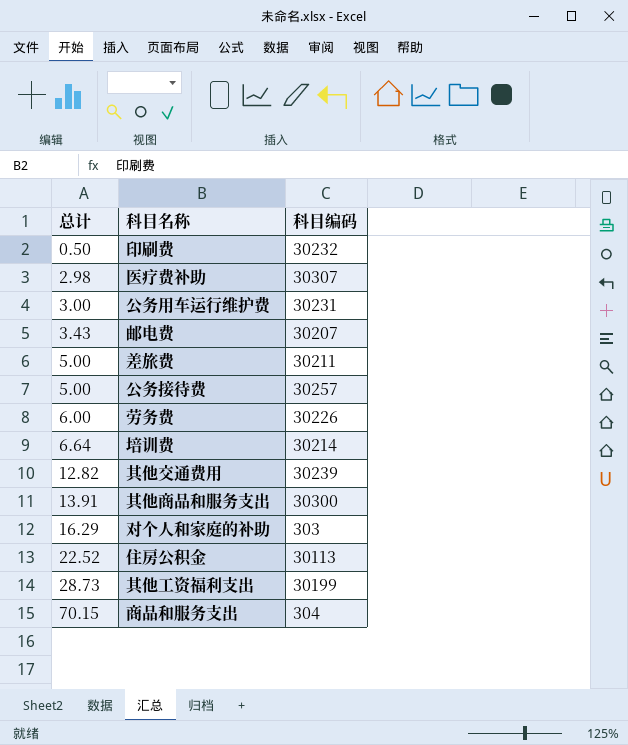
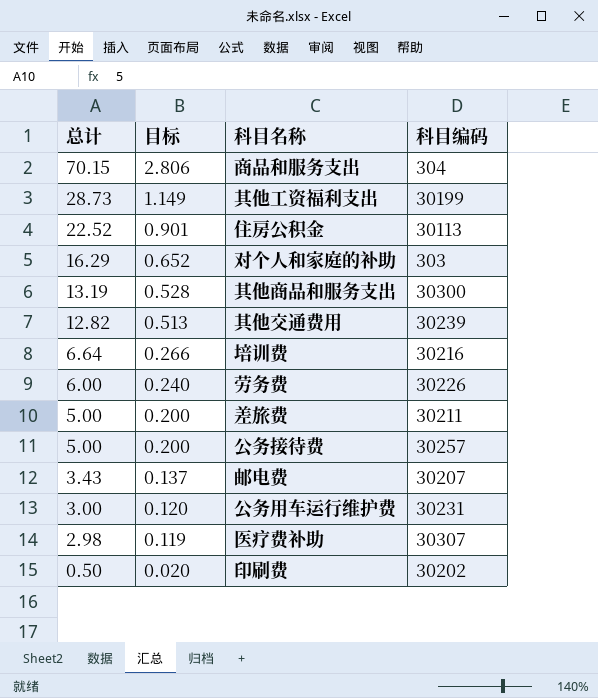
row order: 总计 ascending -> 总计 descending
column 目标 | formula: none -> [总计] * 0.04
其他商品和服务支出 | 总计: 13.91 -> 13.19
培训费 | 科目编码: 30214 -> 30216
印刷费 | 科目编码: 30232 -> 30202

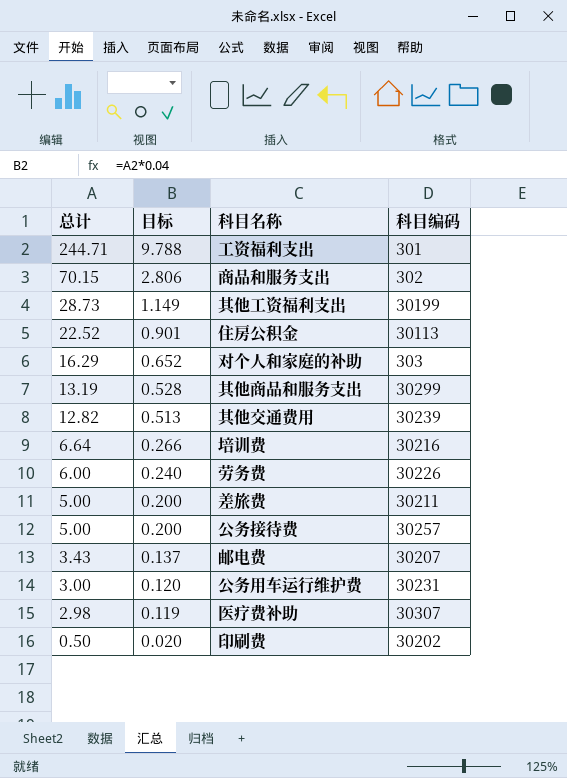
row 工资福利支出: none -> 244.71 | 9.788 | 301
商品和服务支出 | 科目编码: 304 -> 302
其他商品和服务支出 | 科目编码: 30300 -> 30299

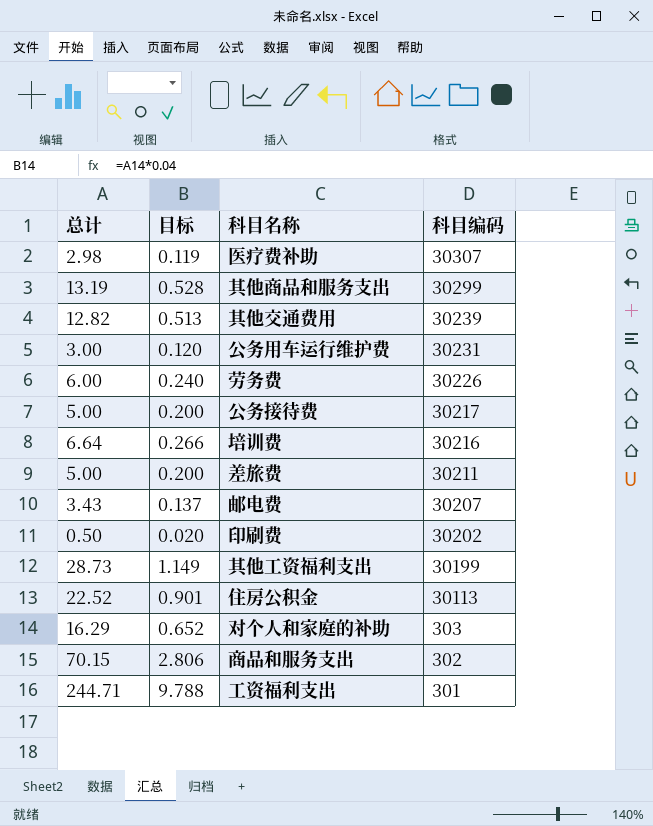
row order: 总计 descending -> 科目编码 descending
公务接待费 | 科目编码: 30257 -> 30217

